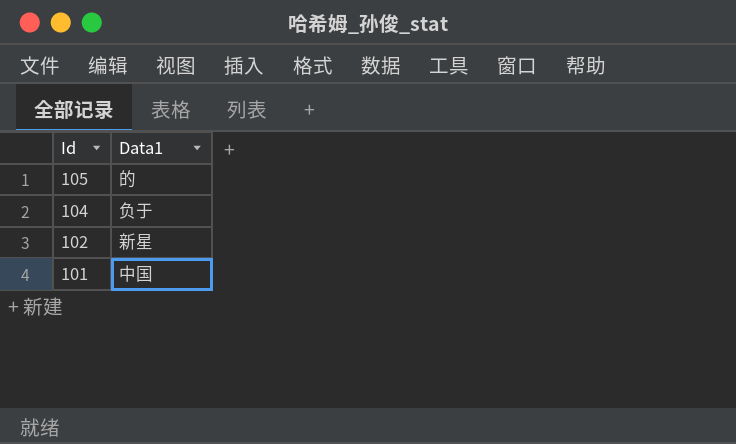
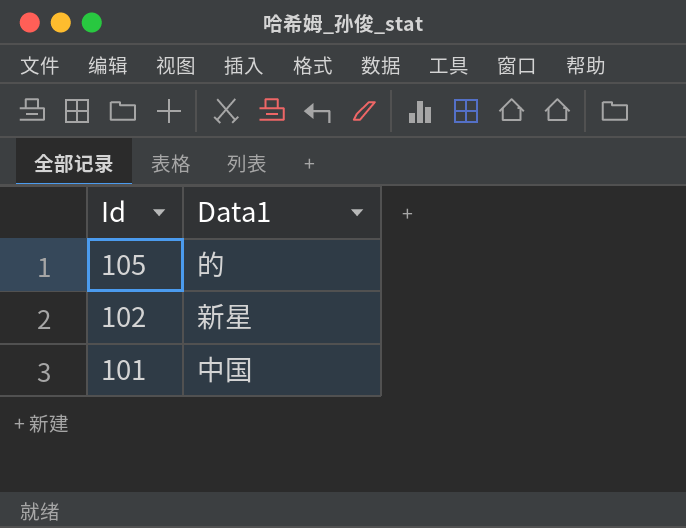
row 104: 负于 -> none

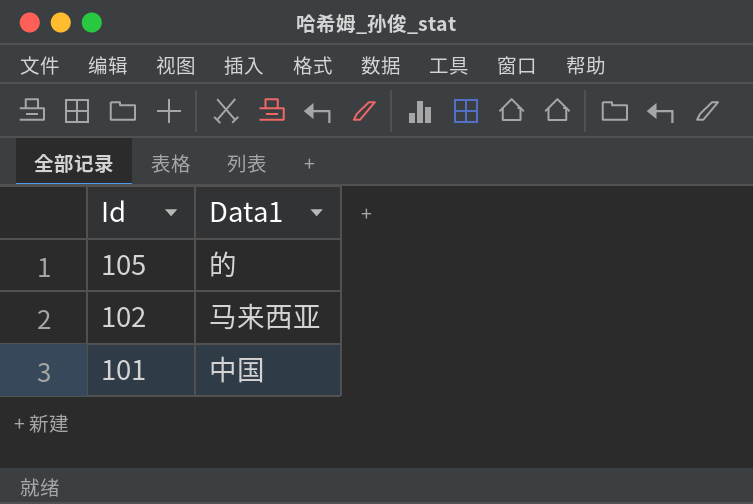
102 | Data1: 新星 -> 马来西亚

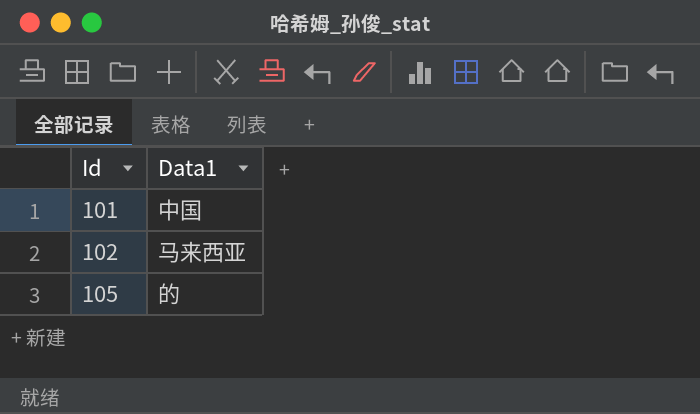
row order: Id descending -> Id ascending

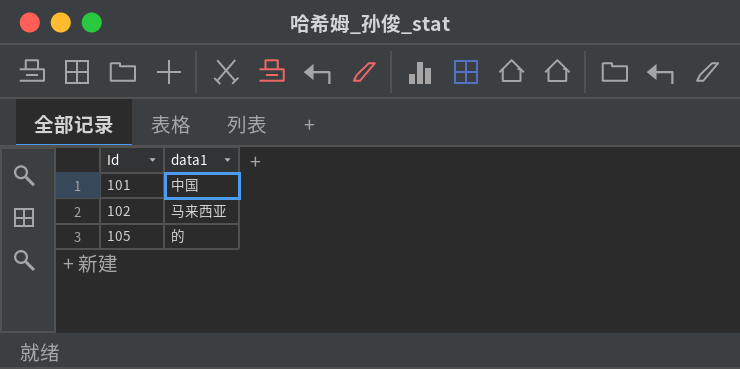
column name: Data1 -> data1

